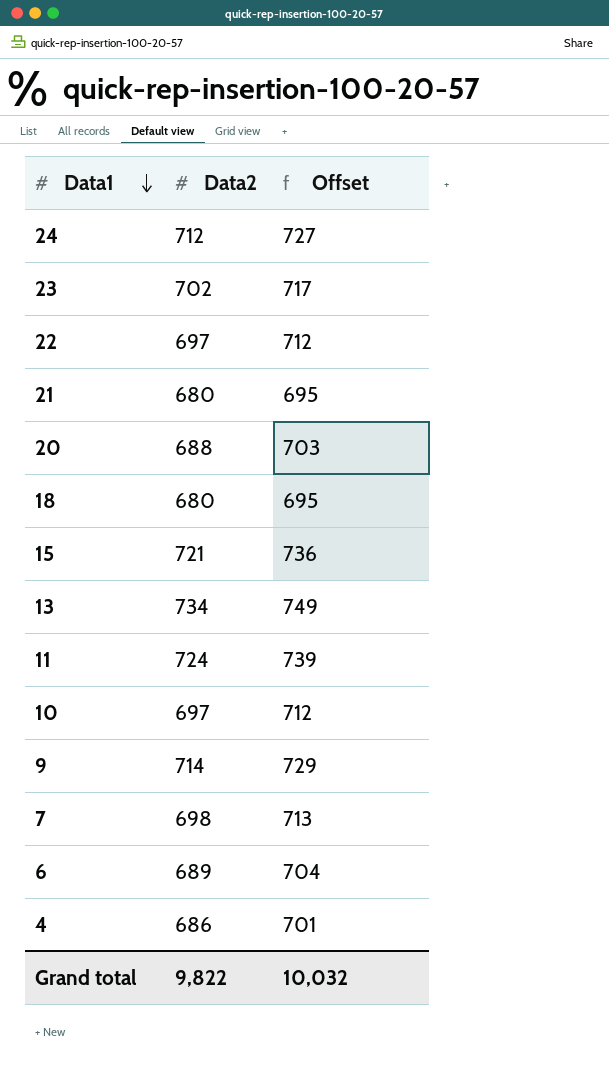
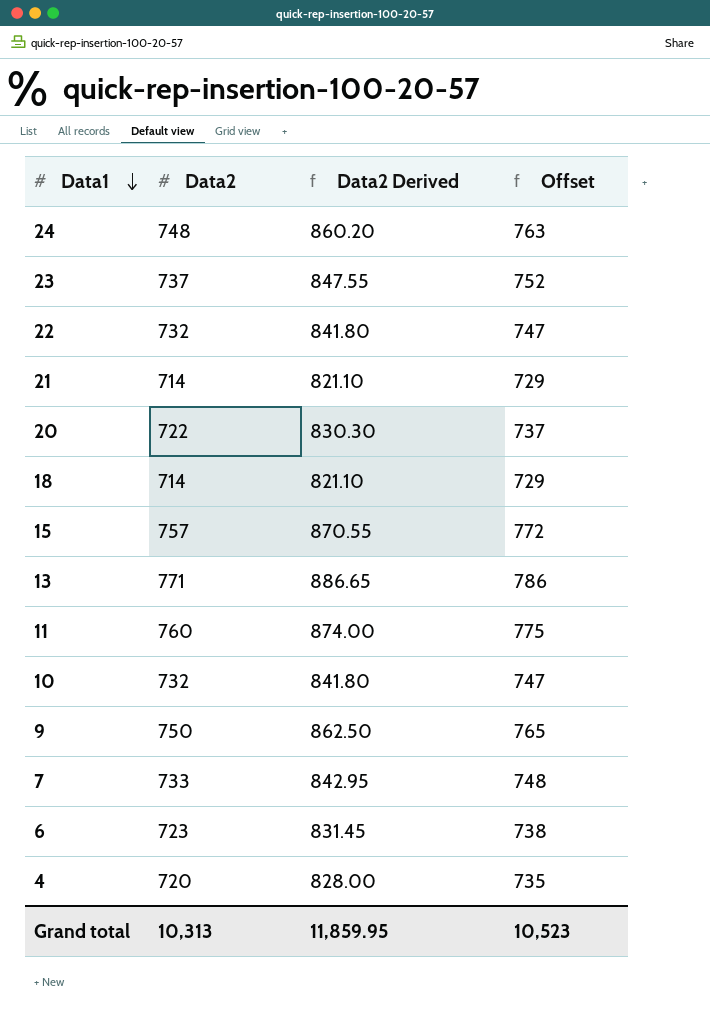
column Data2 Derived | formula: none -> [Data2] * 1.15
24 | Data2: 712 -> 748
24 | Offset: 727 -> 763
23 | Data2: 702 -> 737
23 | Offset: 717 -> 752
22 | Data2: 697 -> 732
22 | Offset: 712 -> 747
21 | Data2: 680 -> 714
21 | Offset: 695 -> 729
20 | Data2: 688 -> 722
20 | Offset: 703 -> 737
18 | Data2: 680 -> 714
18 | Offset: 695 -> 729
15 | Data2: 721 -> 757
15 | Offset: 736 -> 772
13 | Data2: 734 -> 771
13 | Offset: 749 -> 786
11 | Data2: 724 -> 760
11 | Offset: 739 -> 775
10 | Data2: 697 -> 732
10 | Offset: 712 -> 747
9 | Data2: 714 -> 750
9 | Offset: 729 -> 765
7 | Data2: 698 -> 733
7 | Offset: 713 -> 748
6 | Data2: 689 -> 723
6 | Offset: 704 -> 738
4 | Data2: 686 -> 720
4 | Offset: 701 -> 735
Grand total | Data2: 9,822 -> 10,313
Grand total | Offset: 10,032 -> 10,523

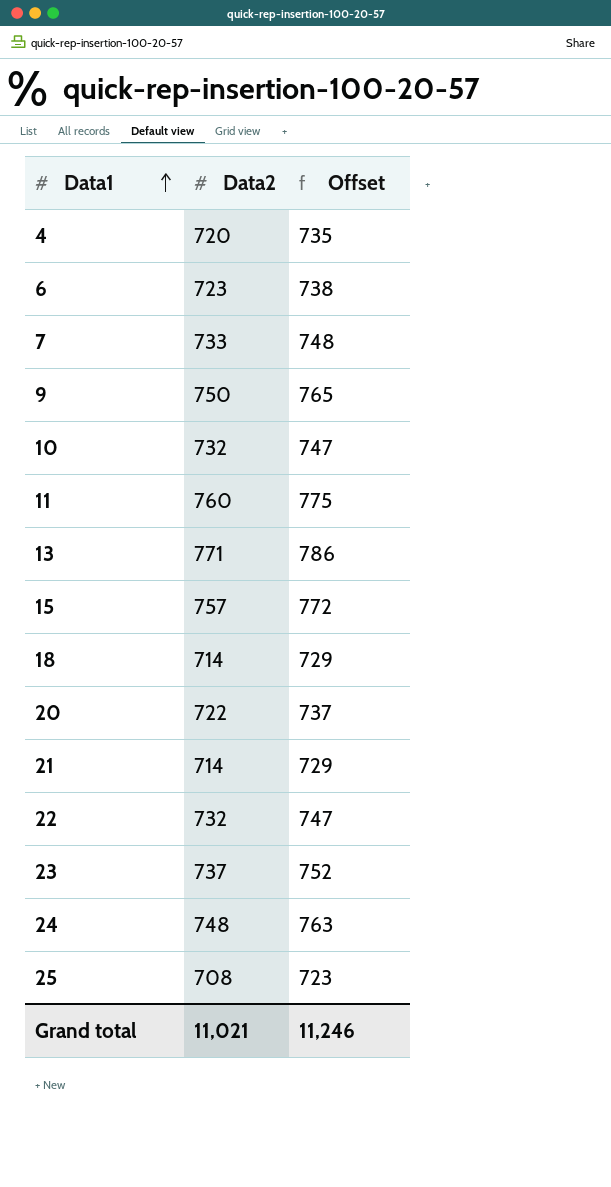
row order: Data1 descending -> Data1 ascending
column Data2 Derived | formula: [Data2] * 1.15 -> none
row 25: none -> 708 | 723
Grand total | Data2: 10,313 -> 11,021
Grand total | Offset: 10,523 -> 11,246

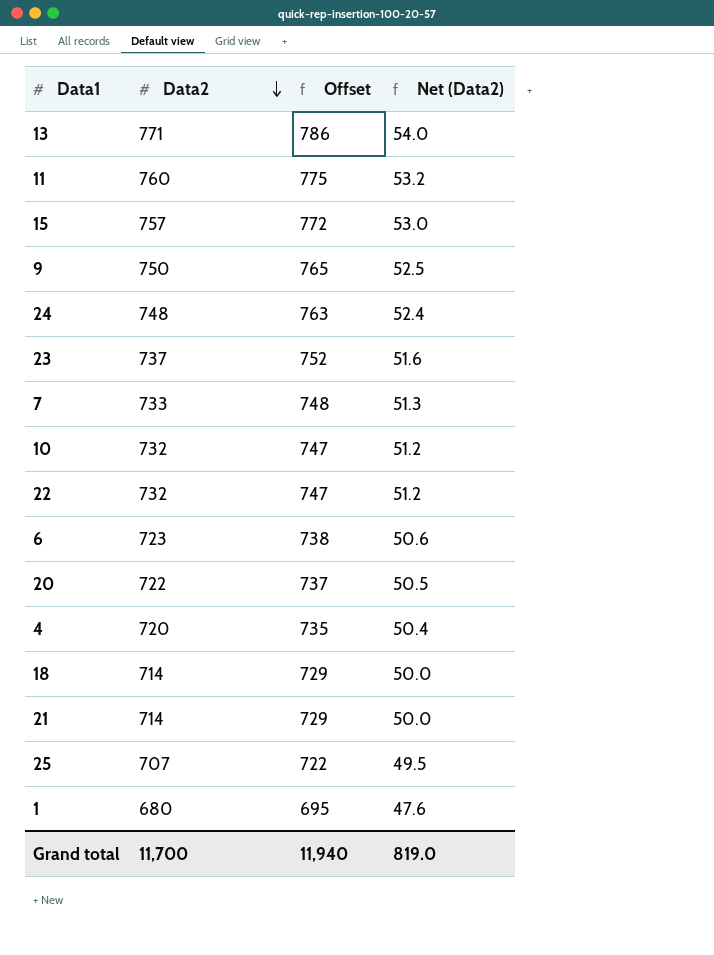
row order: Data1 ascending -> Data2 descending
column Net (Data2) | formula: none -> [Data2] * 0.07
25 | Data2: 708 -> 707
25 | Offset: 723 -> 722
row 1: none -> 680 | 695 | 47.6
Grand total | Data2: 11,021 -> 11,700
Grand total | Offset: 11,246 -> 11,940

